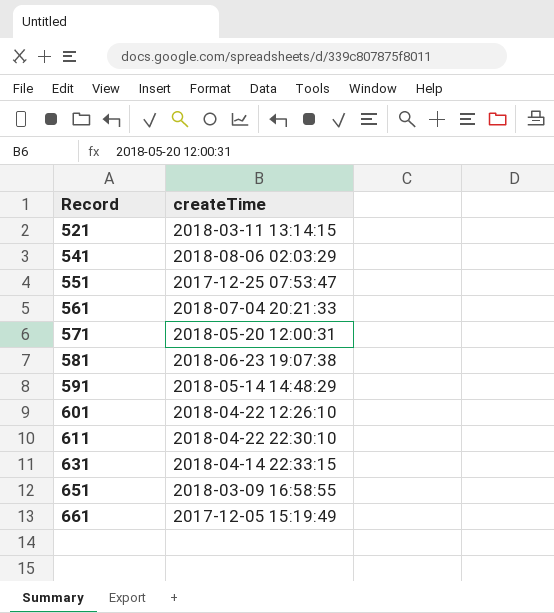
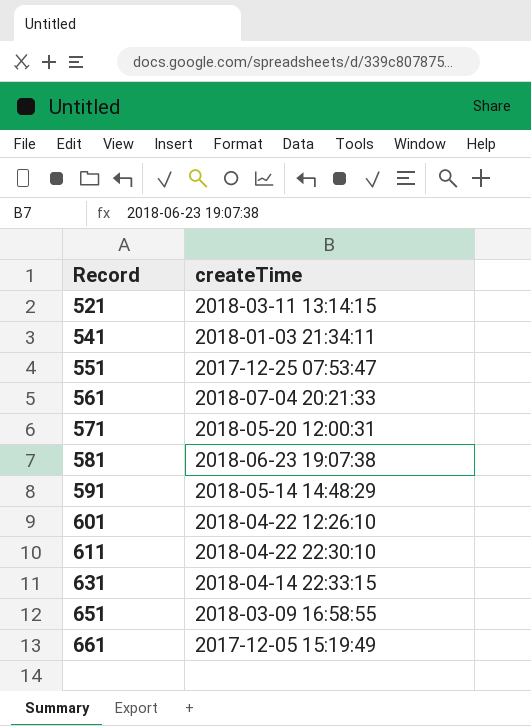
541 | createTime: 2018-08-06 02:03:29 -> 2018-01-03 21:34:11

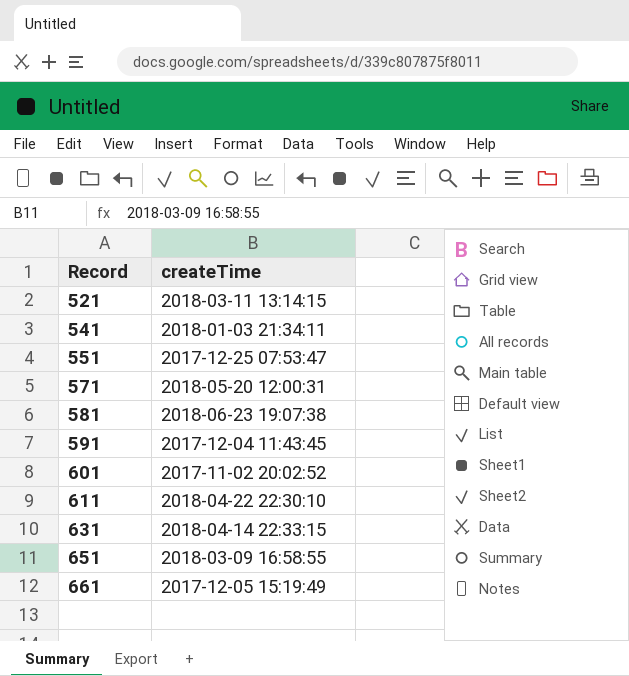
row 561: 2018-07-04 20:21:33 -> none
591 | createTime: 2018-05-14 14:48:29 -> 2017-12-04 11:43:45
601 | createTime: 2018-04-22 12:26:10 -> 2017-11-02 20:02:52

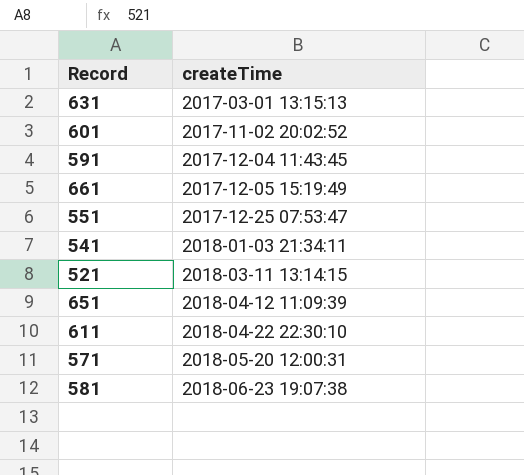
row order: Record ascending -> createTime ascending
631 | createTime: 2018-04-14 22:33:15 -> 2017-03-01 13:15:13
651 | createTime: 2018-03-09 16:58:55 -> 2018-04-12 11:09:39

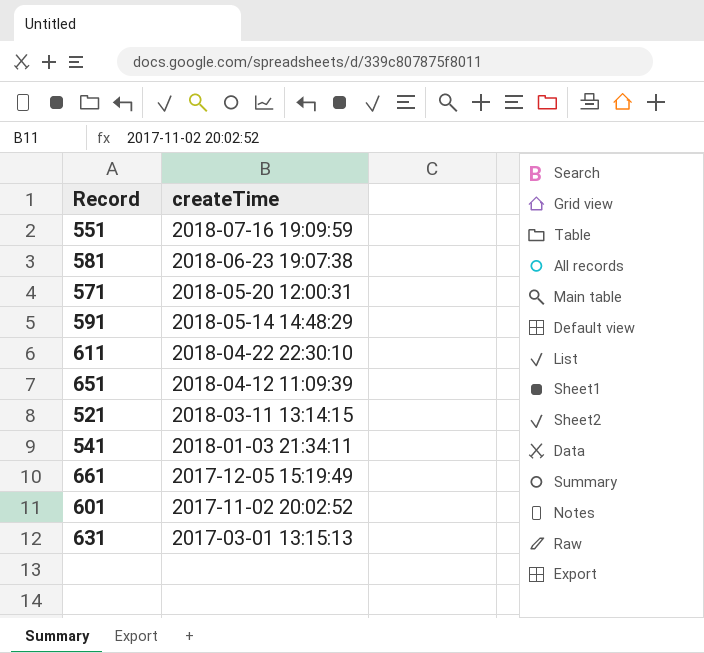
row order: createTime ascending -> createTime descending
551 | createTime: 2017-12-25 07:53:47 -> 2018-07-16 19:09:59
591 | createTime: 2017-12-04 11:43:45 -> 2018-05-14 14:48:29

